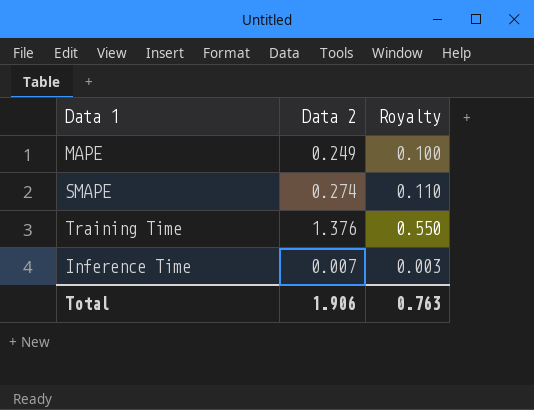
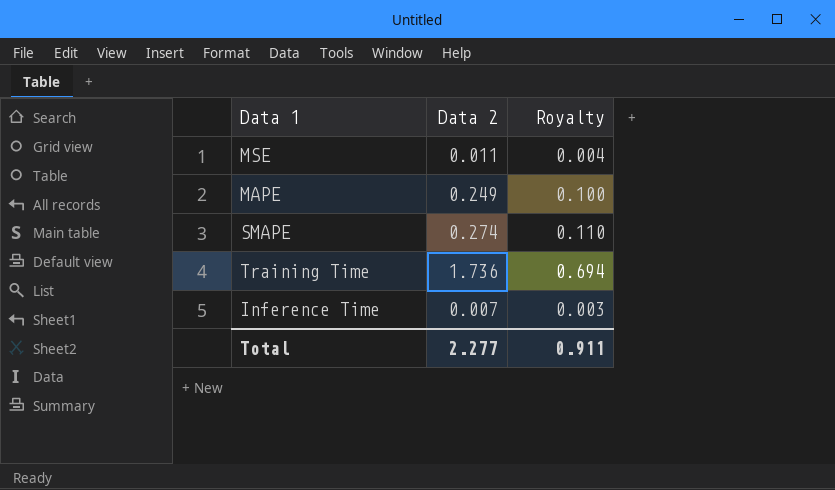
row MSE: none -> 0.011 | 0.004
Training Time | Data 2: 1.376 -> 1.736
Training Time | Royalty: 0.550 -> 0.694
Total | Data 2: 1.906 -> 2.277
Total | Royalty: 0.763 -> 0.911

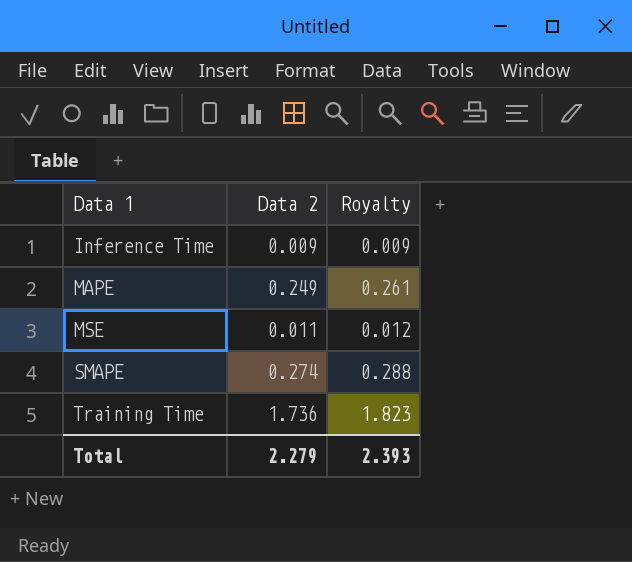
row order: none -> Data 1 ascending
column Royalty | formula: [Data 2] * 0.4 -> [Data 2] * 1.05
Inference Time | Data 2: 0.007 -> 0.009
Total | Data 2: 2.277 -> 2.279
Total | Royalty: 0.911 -> 2.393

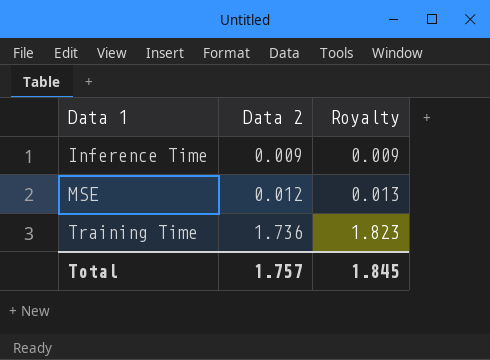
row MAPE: 0.249 | 0.261 -> none
row SMAPE: 0.274 | 0.288 -> none
MSE | Data 2: 0.011 -> 0.012
MSE | Royalty: 0.012 -> 0.013
Total | Data 2: 2.279 -> 1.757
Total | Royalty: 2.393 -> 1.845

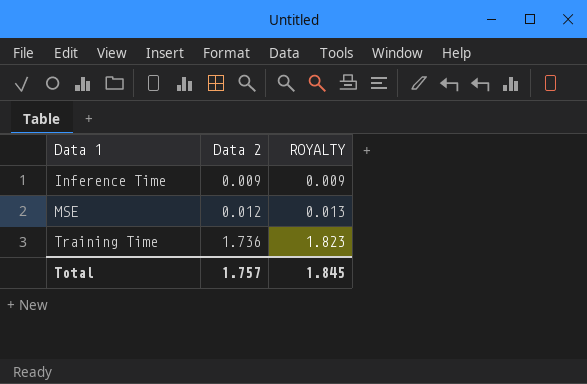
column name: Royalty -> ROYALTY

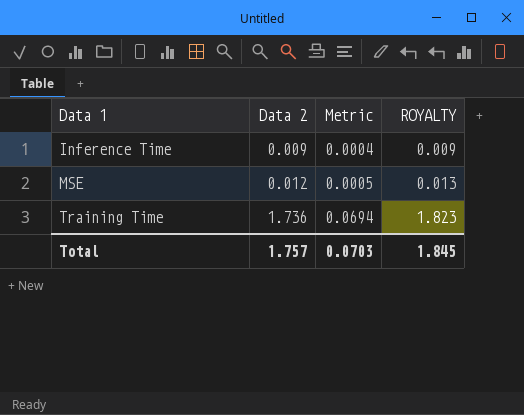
column Metric | formula: none -> [Data 2] * 0.04

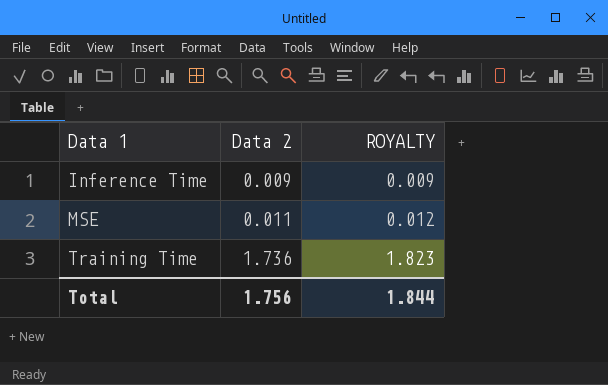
column Metric | formula: [Data 2] * 0.04 -> none
MSE | Data 2: 0.012 -> 0.011
MSE | ROYALTY: 0.013 -> 0.012
Total | Data 2: 1.757 -> 1.756
Total | ROYALTY: 1.845 -> 1.844

